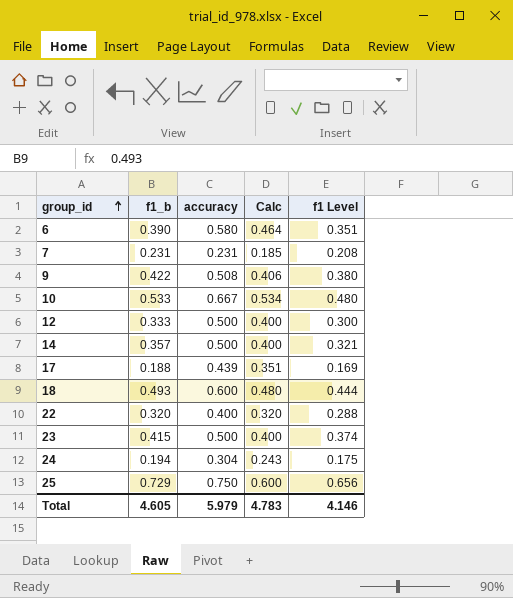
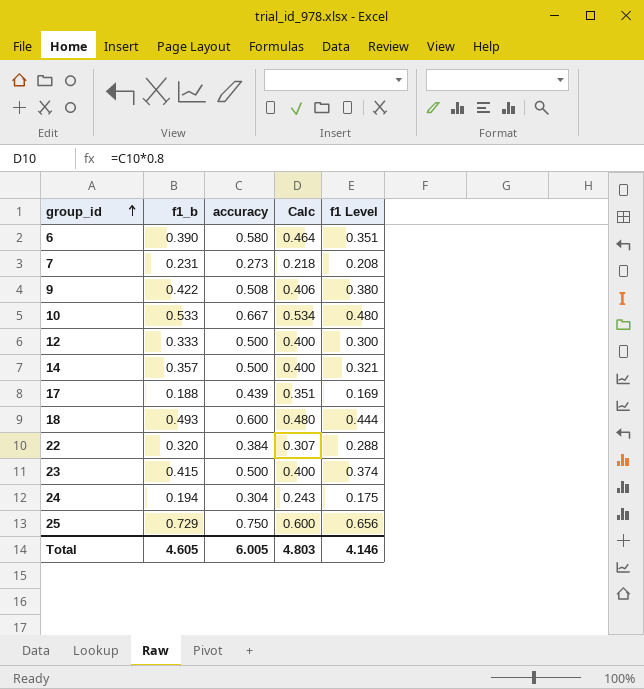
7 | accuracy: 0.231 -> 0.273
7 | Calc: 0.185 -> 0.218
22 | accuracy: 0.400 -> 0.384
22 | Calc: 0.320 -> 0.307
Total | accuracy: 5.979 -> 6.005
Total | Calc: 4.783 -> 4.803

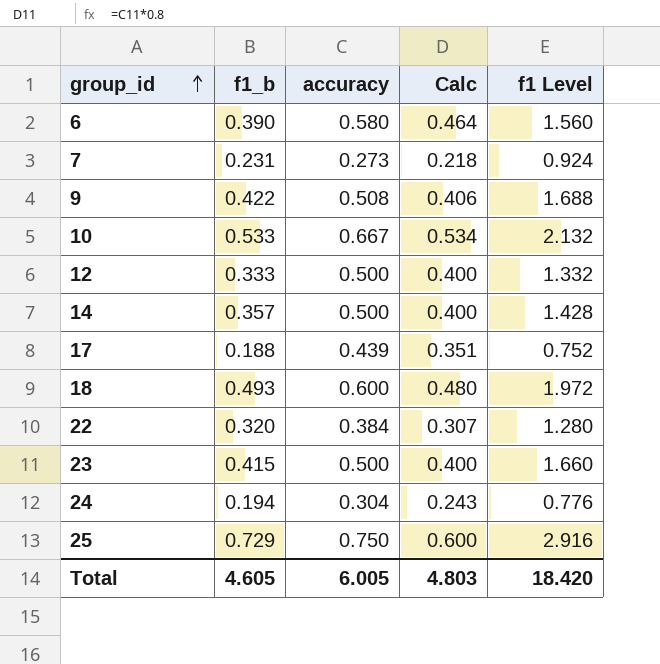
column f1 Level | formula: [f1_b] * 0.9 -> [f1_b] * 4
Total | f1 Level: 4.146 -> 18.420

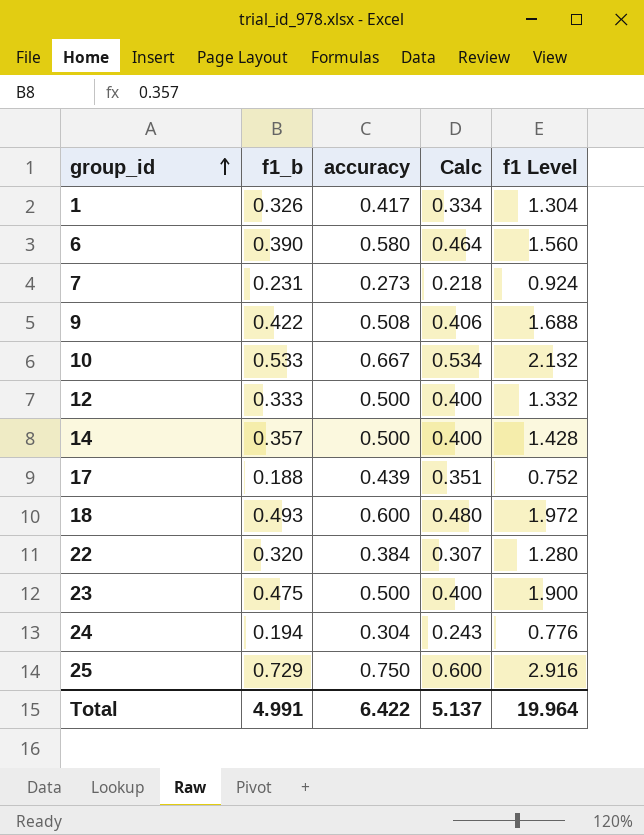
row 1: none -> 0.326 | 0.417 | 0.334 | 1.304
23 | f1_b: 0.415 -> 0.475
23 | f1 Level: 1.660 -> 1.900
Total | f1_b: 4.605 -> 4.991
Total | accuracy: 6.005 -> 6.422
Total | Calc: 4.803 -> 5.137
Total | f1 Level: 18.420 -> 19.964

